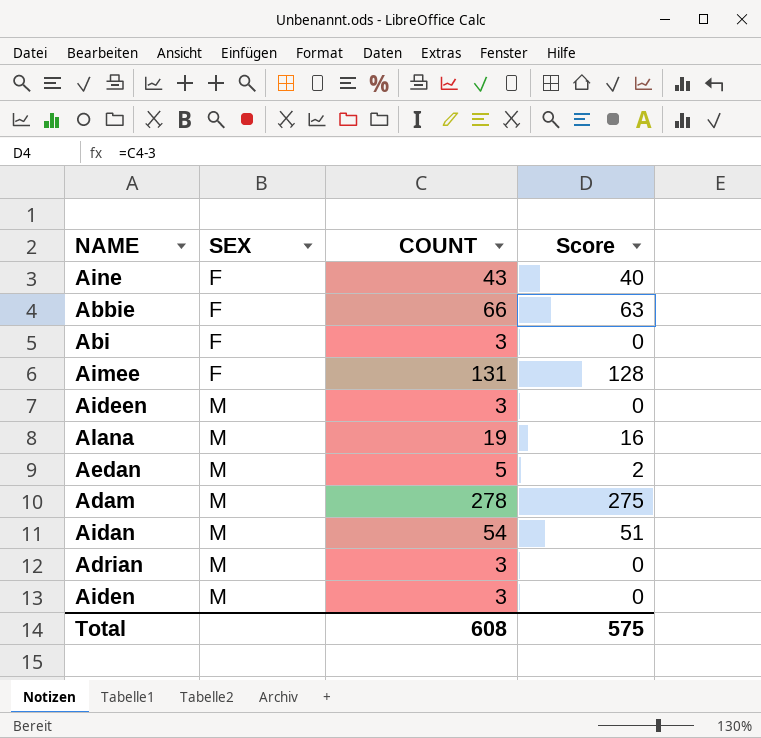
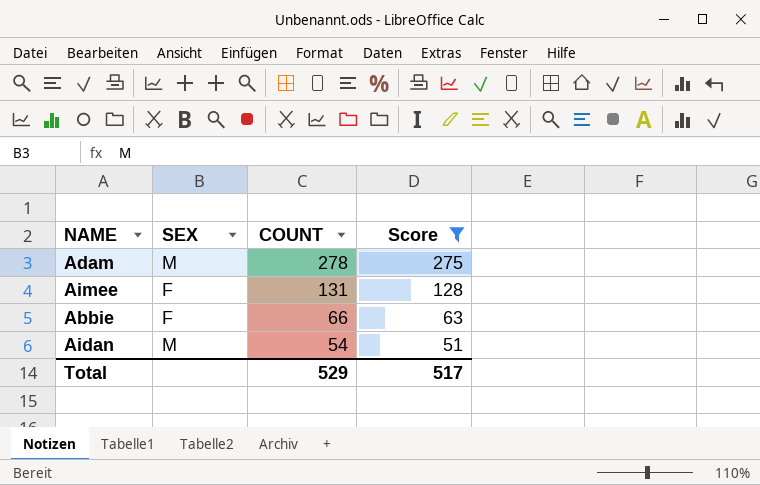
filter: none -> Score >= 51
row order: SEX ascending -> COUNT descending
Total | COUNT: 608 -> 529
Total | Score: 575 -> 517

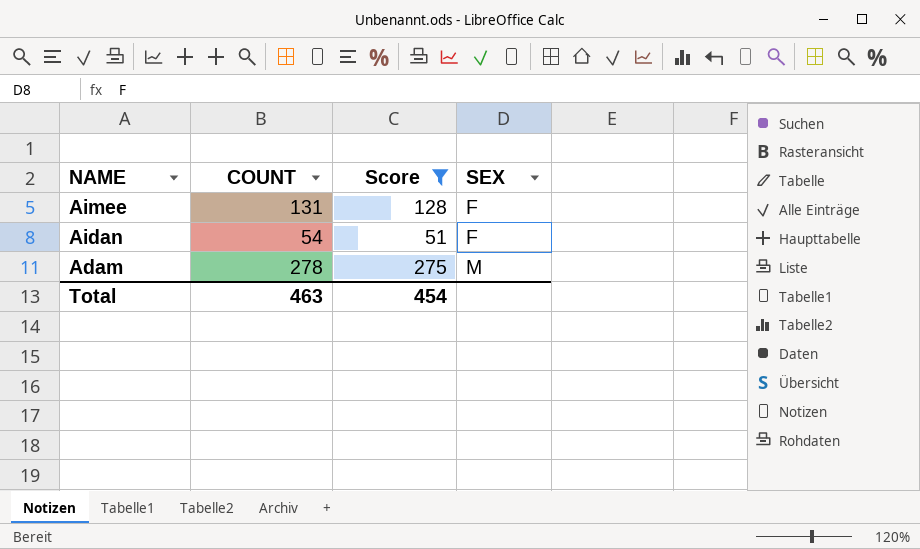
row order: COUNT descending -> NAME descending
column SEX | position: 2 -> 4
row Abbie: F | 66 | 63 -> none
Aidan | SEX: M -> F
Total | COUNT: 529 -> 463
Total | Score: 517 -> 454

